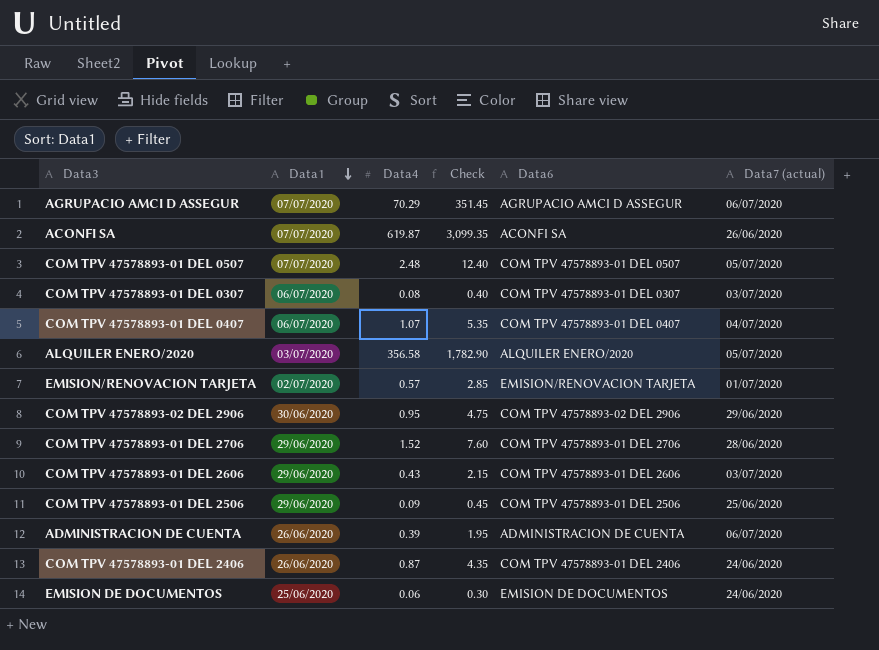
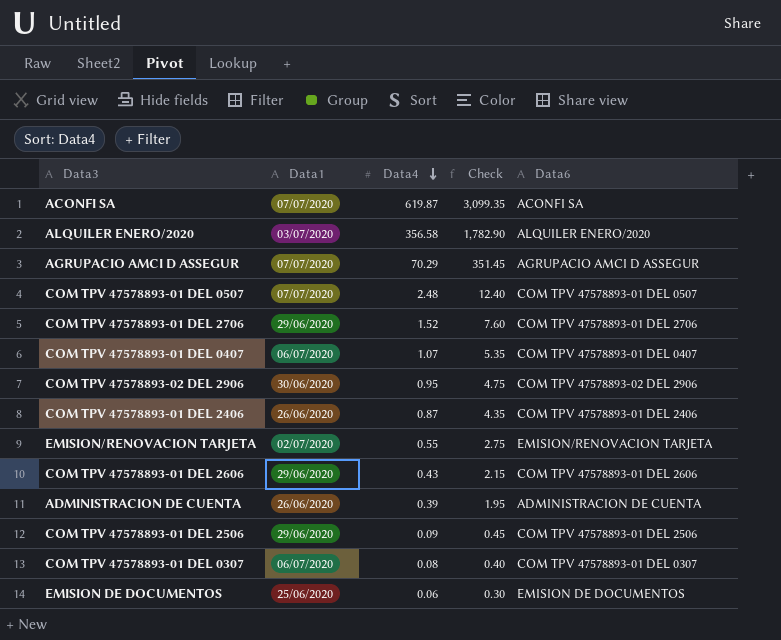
row order: Data1 descending -> Data4 descending
column Data7 (actual) | position: 6 -> none
EMISION/RENOVACION TARJETA | Data4: 0.57 -> 0.55
EMISION/RENOVACION TARJETA | Check: 2.85 -> 2.75

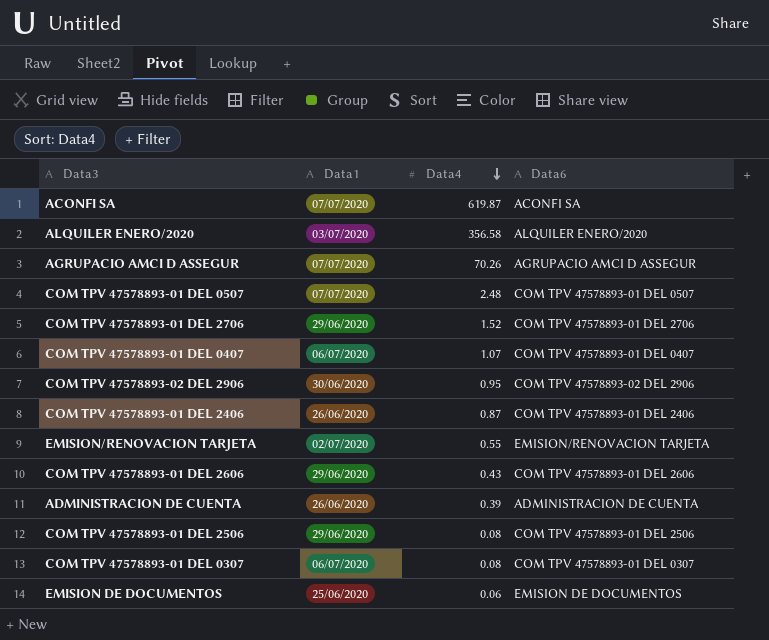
column Check | formula: [Data4] * 5 -> none
AGRUPACIO AMCI D ASSEGUR | Data4: 70.29 -> 70.26
COM TPV 47578893-01 DEL 2506 | Data4: 0.09 -> 0.08

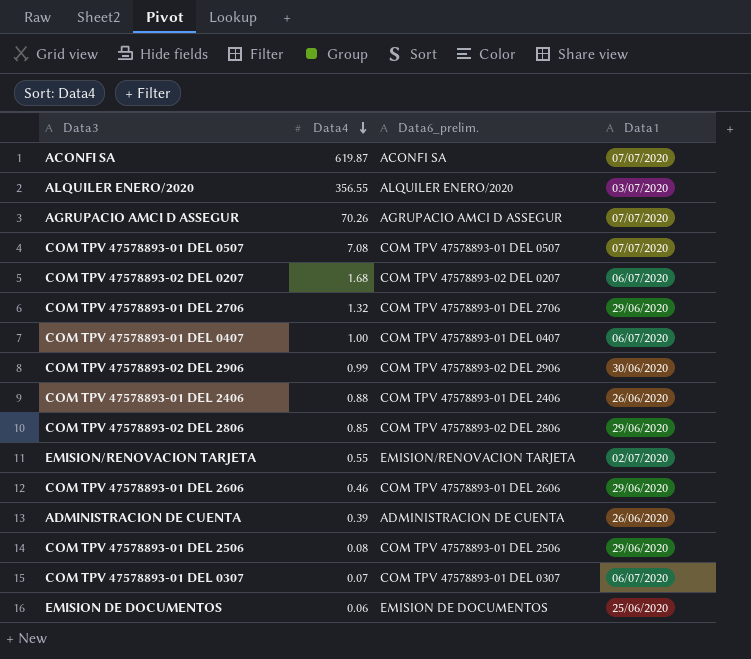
column name: Data6 -> Data6_prelim.
column Data1 | position: 2 -> 4
ALQUILER ENERO/2020 | Data4: 356.58 -> 356.55
COM TPV 47578893-01 DEL 0507 | Data4: 2.48 -> 7.08
row COM TPV 47578893-02 DEL 0207: none -> 1.68 | COM TPV 47578893-02 DEL 0207 | 06/07/2020
COM TPV 47578893-01 DEL 2706 | Data4: 1.52 -> 1.32
COM TPV 47578893-01 DEL 0407 | Data4: 1.07 -> 1.00
COM TPV 47578893-02 DEL 2906 | Data4: 0.95 -> 0.99
COM TPV 47578893-01 DEL 2406 | Data4: 0.87 -> 0.88
row COM TPV 47578893-02 DEL 2806: none -> 0.85 | COM TPV 47578893-02 DEL 2806 | 29/06/2020
COM TPV 47578893-01 DEL 2606 | Data4: 0.43 -> 0.46
COM TPV 47578893-01 DEL 0307 | Data4: 0.08 -> 0.07

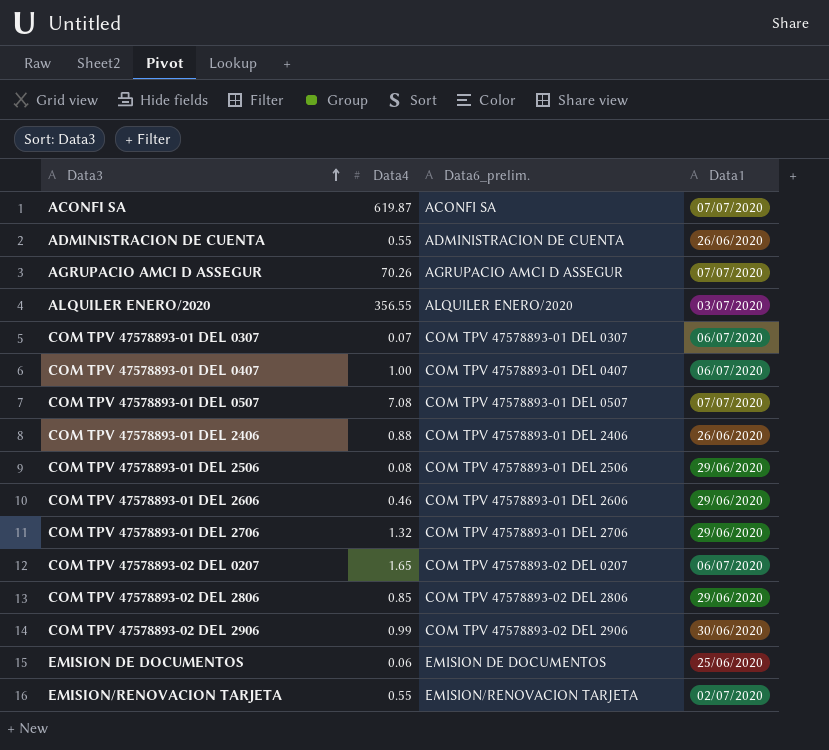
row order: Data4 descending -> Data3 ascending
ADMINISTRACION DE CUENTA | Data4: 0.39 -> 0.55
COM TPV 47578893-02 DEL 0207 | Data4: 1.68 -> 1.65

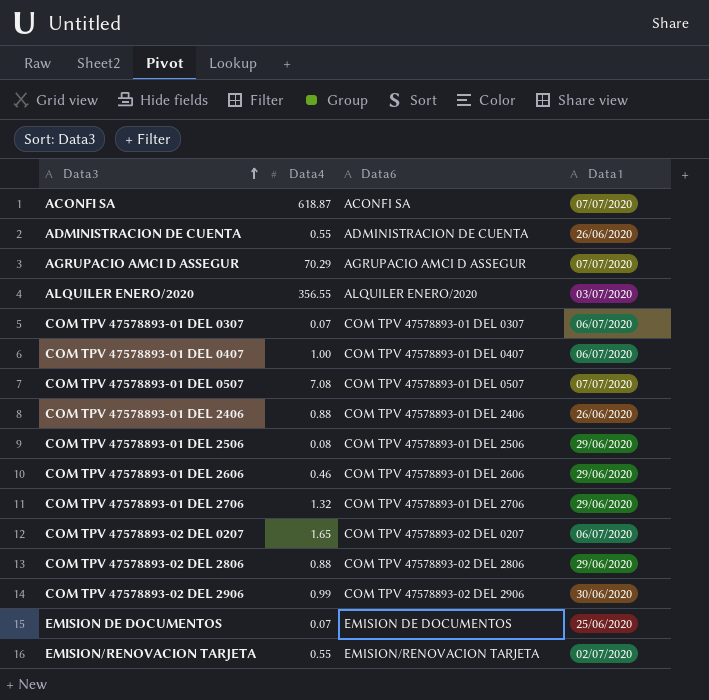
column name: Data6_prelim. -> Data6
ACONFI SA | Data4: 619.87 -> 618.87
AGRUPACIO AMCI D ASSEGUR | Data4: 70.26 -> 70.29
COM TPV 47578893-02 DEL 2806 | Data4: 0.85 -> 0.88
EMISION DE DOCUMENTOS | Data4: 0.06 -> 0.07

